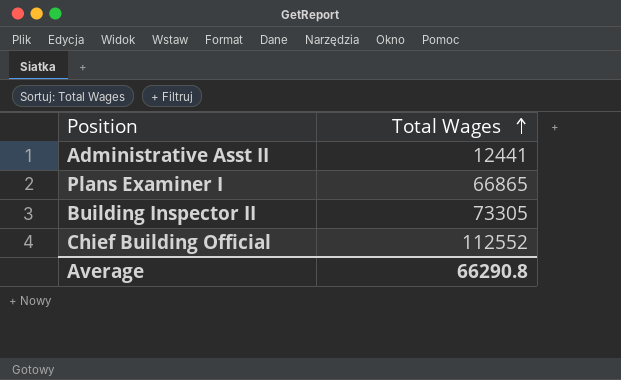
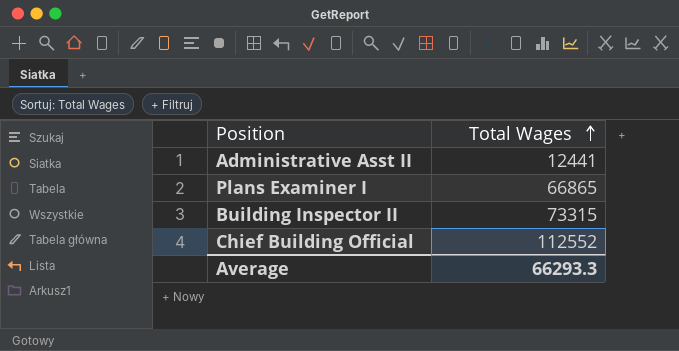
Building Inspector II | Total Wages: 73305 -> 73315
Average | Total Wages: 66290.8 -> 66293.3

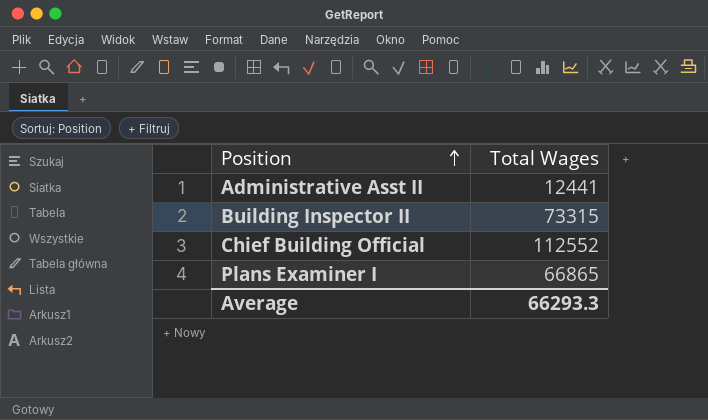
row order: Total Wages ascending -> Position ascending

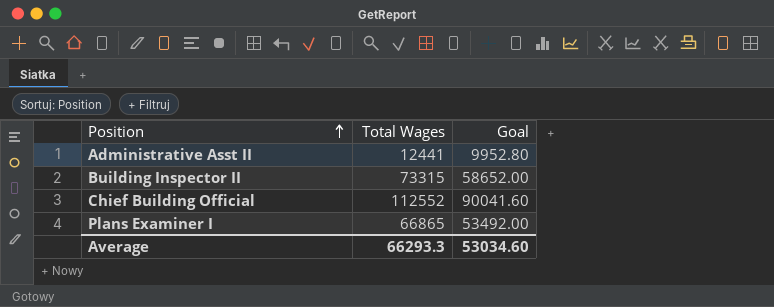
column Goal | formula: none -> [Total Wages] * 0.8

